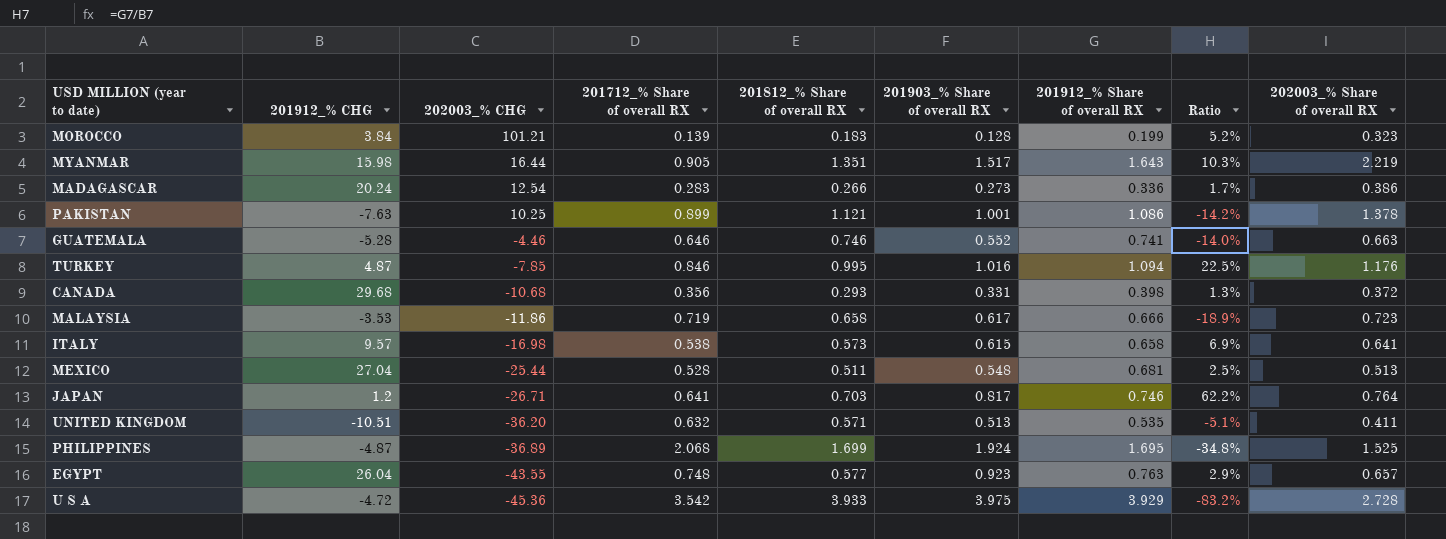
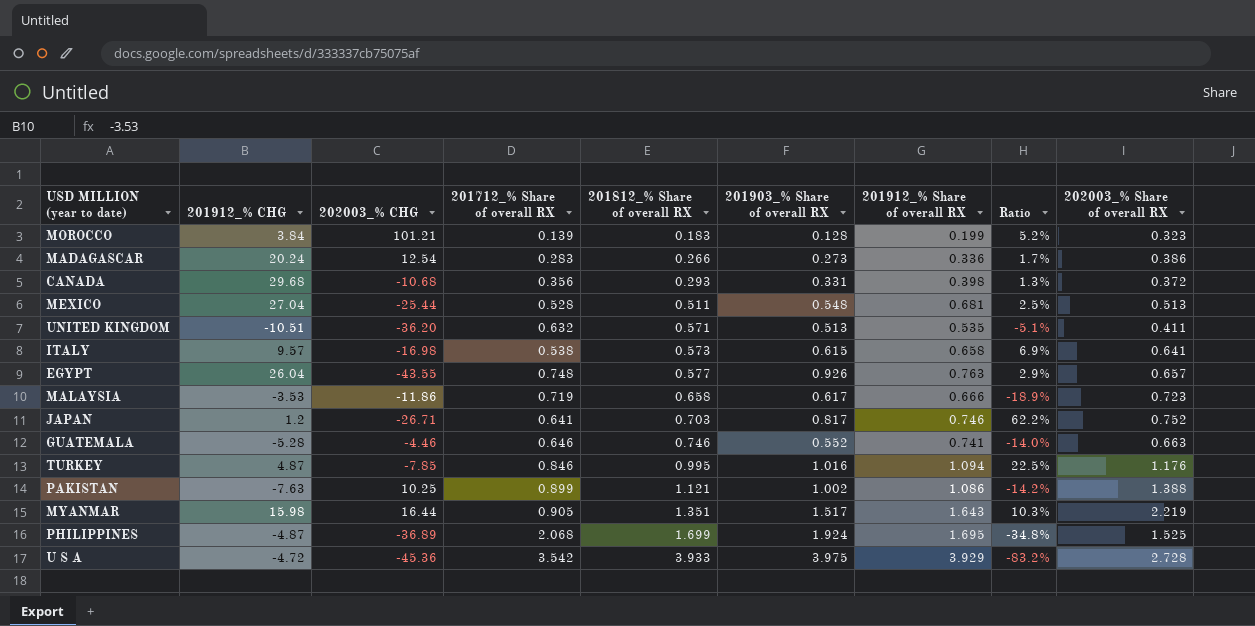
row order: 202003_% CHG descending -> 201812_% Share of overall RX ascending
EGYPT | 201903_% Share of overall RX: 0.923 -> 0.926
JAPAN | 202003_% Share of overall RX: 0.764 -> 0.752
PAKISTAN | 201903_% Share of overall RX: 1.001 -> 1.002
PAKISTAN | 202003_% Share of overall RX: 1.378 -> 1.388

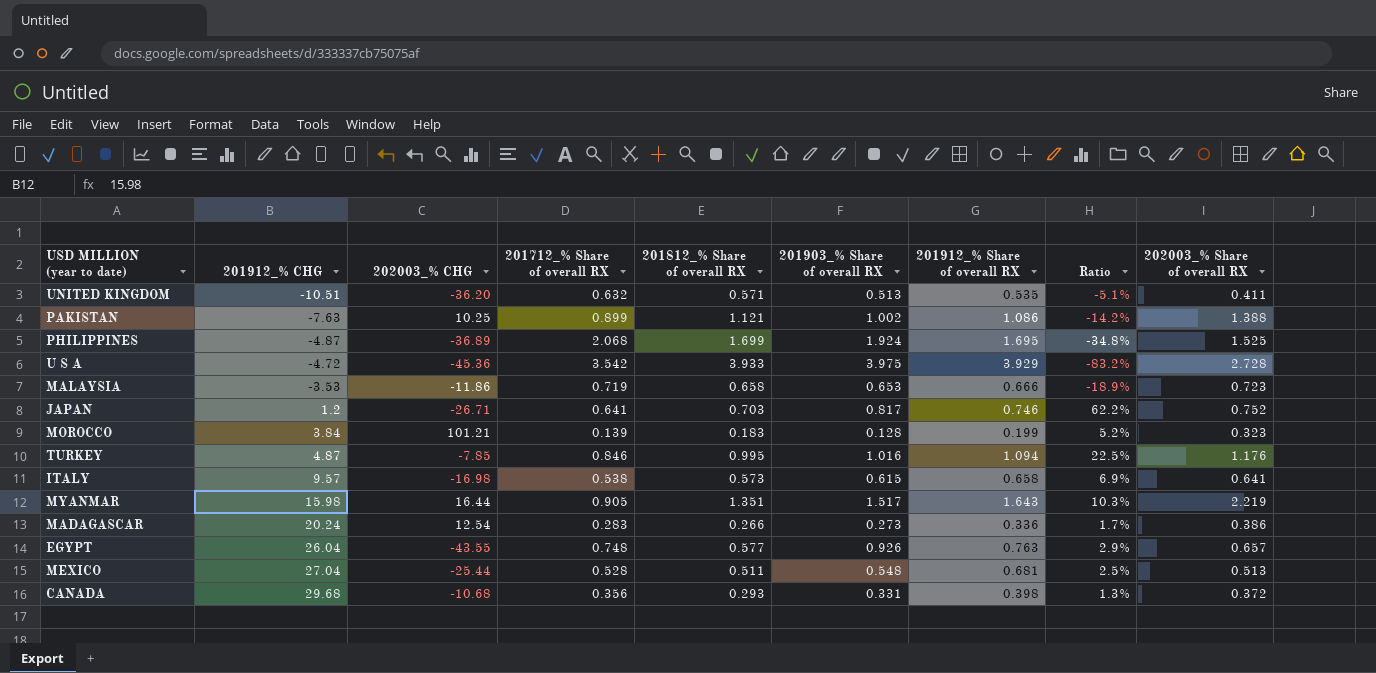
row order: 201812_% Share of overall RX ascending -> 201912_% CHG ascending
row GUATEMALA: -5.28 | -4.46 | 0.646 | 0.746 | 0.552 | 0.741 | -14.0% | 0.663 -> none
MALAYSIA | 201903_% Share of overall RX: 0.617 -> 0.653

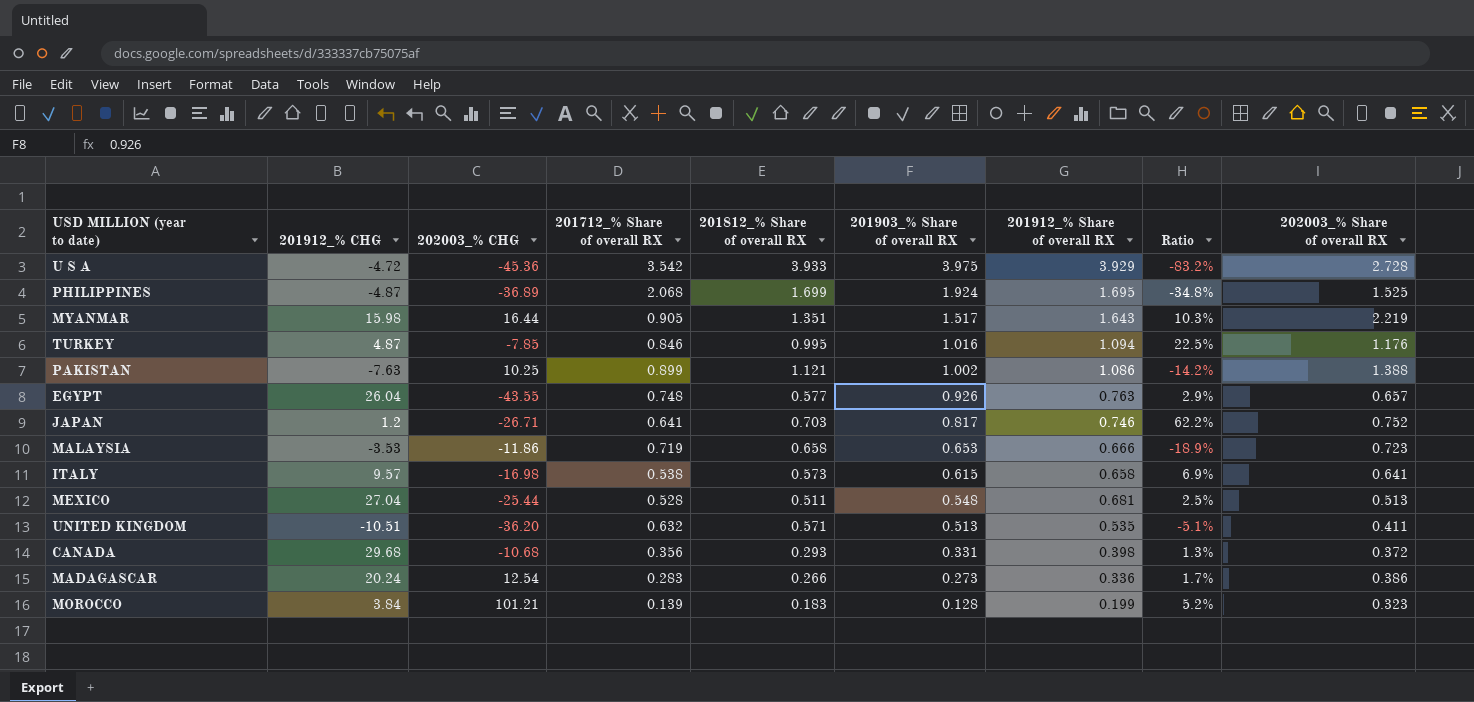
row order: 201912_% CHG ascending -> 201903_% Share of overall RX descending

